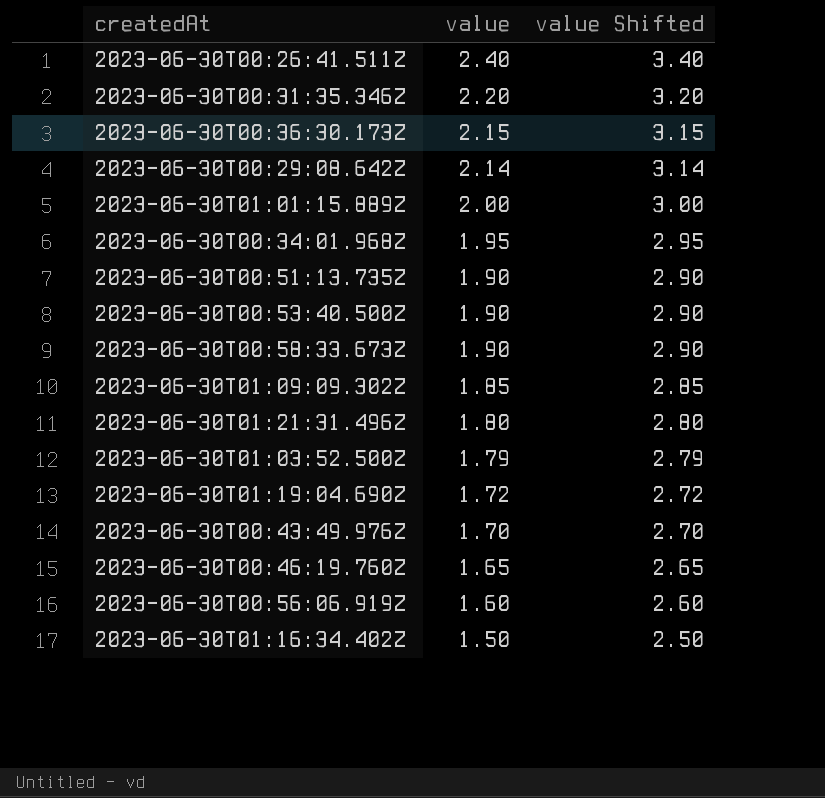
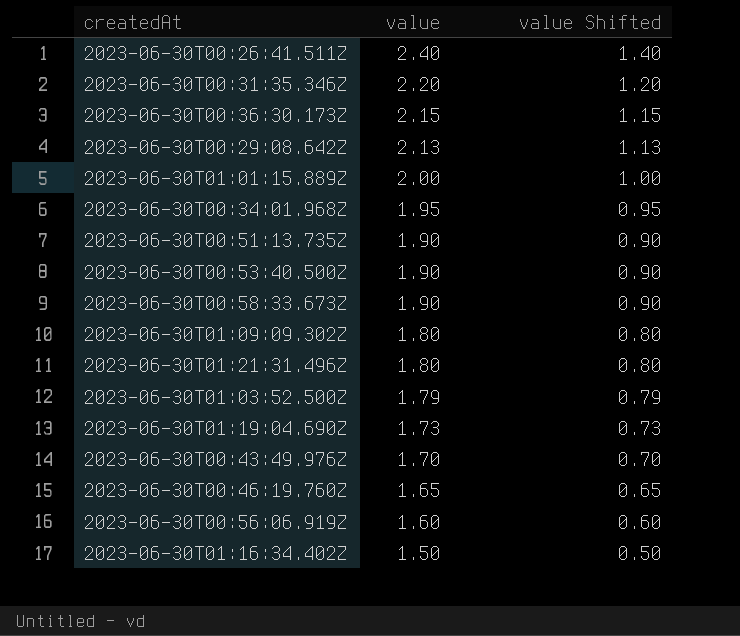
column value Shifted | formula: [value] + 1 -> [value] - 1
2023-06-30T00:29:08.642Z | value: 2.14 -> 2.13
2023-06-30T01:09:09.302Z | value: 1.85 -> 1.80
2023-06-30T01:19:04.690Z | value: 1.72 -> 1.73

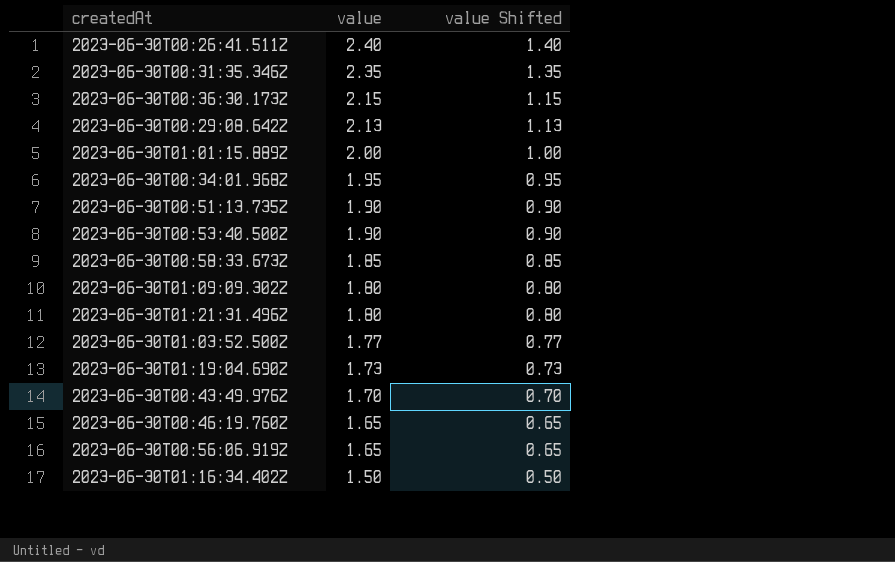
2023-06-30T00:31:35.346Z | value: 2.20 -> 2.35
2023-06-30T00:31:35.346Z | value Shifted: 1.20 -> 1.35
2023-06-30T00:58:33.673Z | value: 1.90 -> 1.85
2023-06-30T00:58:33.673Z | value Shifted: 0.90 -> 0.85
2023-06-30T01:03:52.500Z | value: 1.79 -> 1.77
2023-06-30T01:03:52.500Z | value Shifted: 0.79 -> 0.77
2023-06-30T00:56:06.919Z | value: 1.60 -> 1.65
2023-06-30T00:56:06.919Z | value Shifted: 0.60 -> 0.65

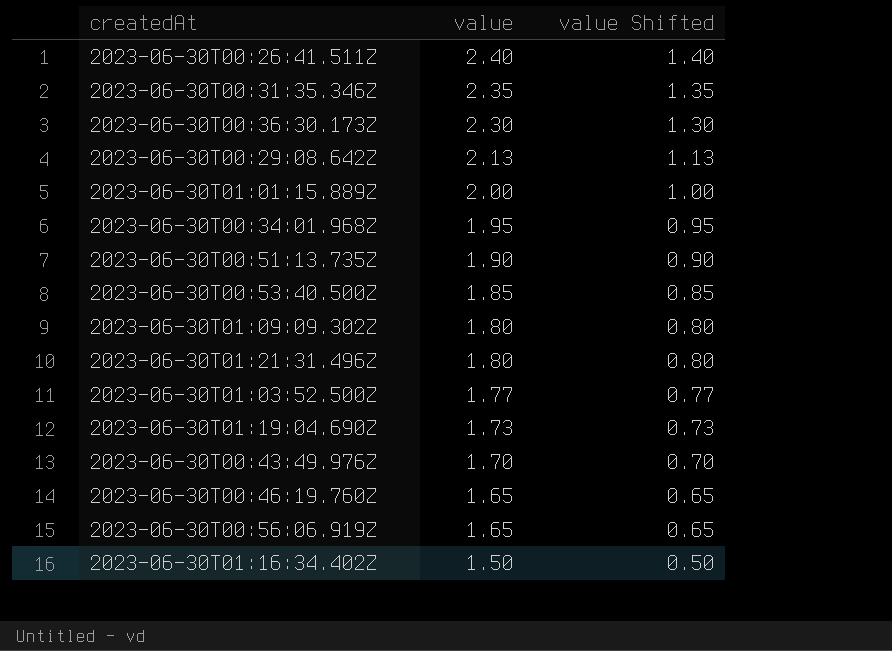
row 2023-06-30T00:58:33.673Z: 1.85 | 0.85 -> none
2023-06-30T00:36:30.173Z | value: 2.15 -> 2.30
2023-06-30T00:36:30.173Z | value Shifted: 1.15 -> 1.30
2023-06-30T00:53:40.500Z | value: 1.90 -> 1.85
2023-06-30T00:53:40.500Z | value Shifted: 0.90 -> 0.85

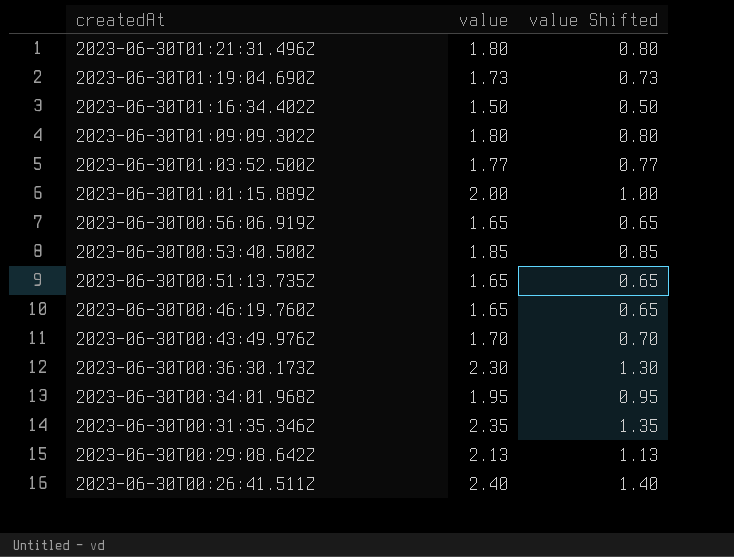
row order: value descending -> createdAt descending
2023-06-30T00:51:13.735Z | value: 1.90 -> 1.65
2023-06-30T00:51:13.735Z | value Shifted: 0.90 -> 0.65

